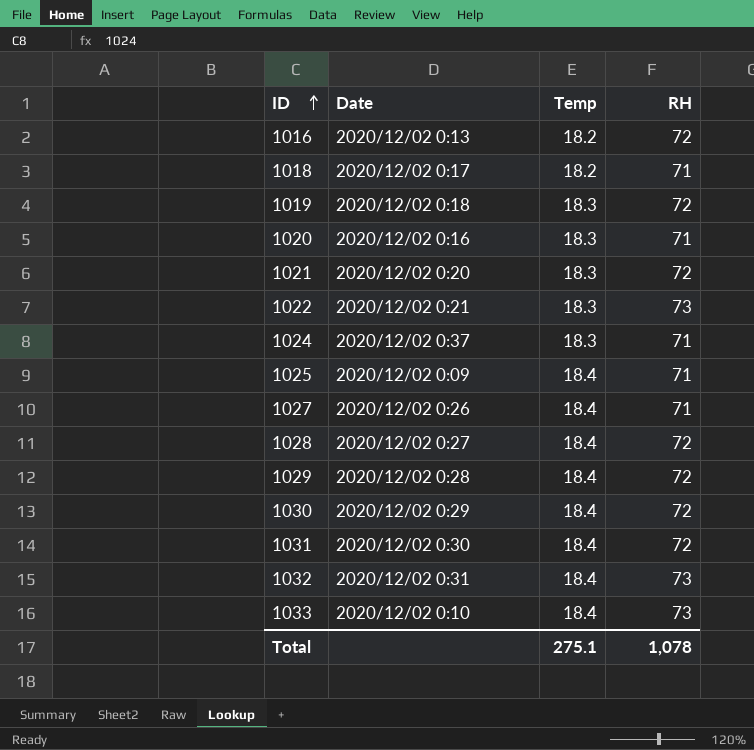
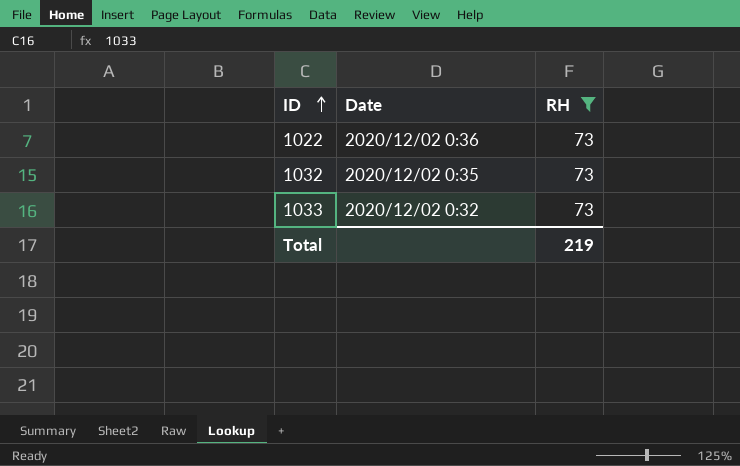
filter: none -> RH = 73
column Temp | position: 3 -> none
1022 | Date: 2020/12/02 0:21 -> 2020/12/02 0:36
1032 | Date: 2020/12/02 0:31 -> 2020/12/02 0:35
1033 | Date: 2020/12/02 0:10 -> 2020/12/02 0:32
Total | RH: 1,078 -> 219

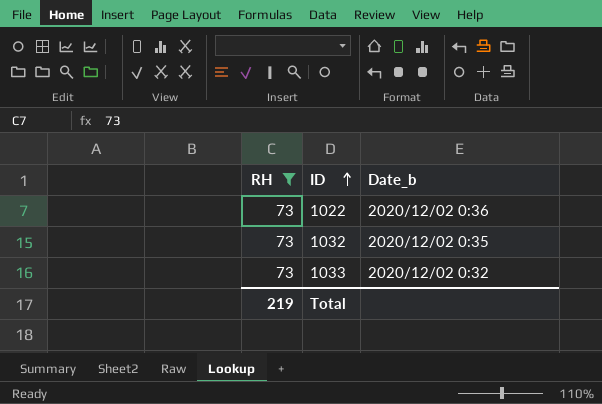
column RH | position: 3 -> 1
column name: Date -> Date_b

